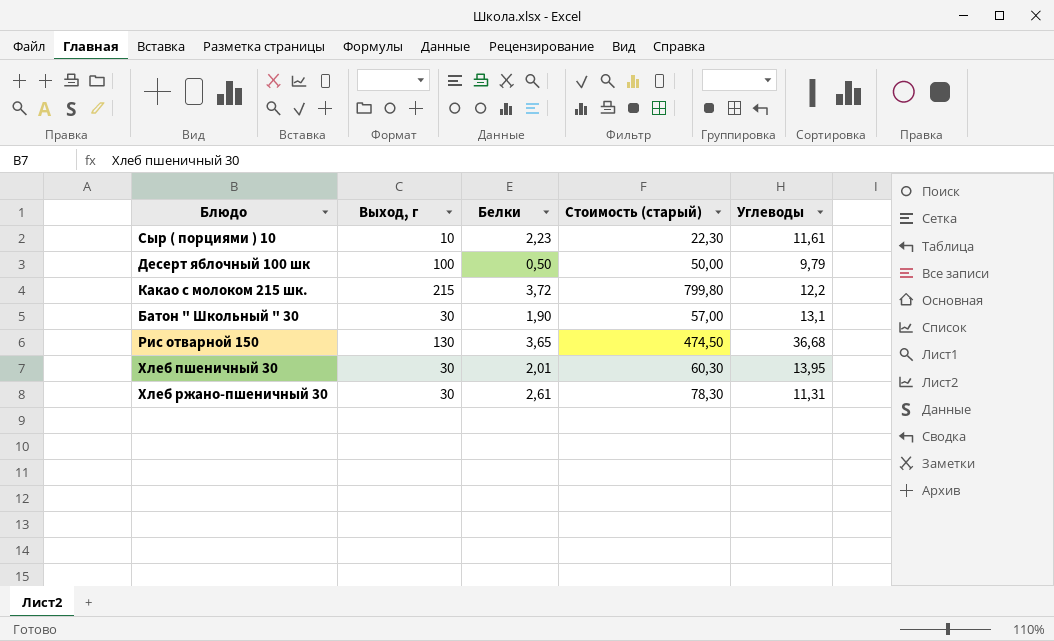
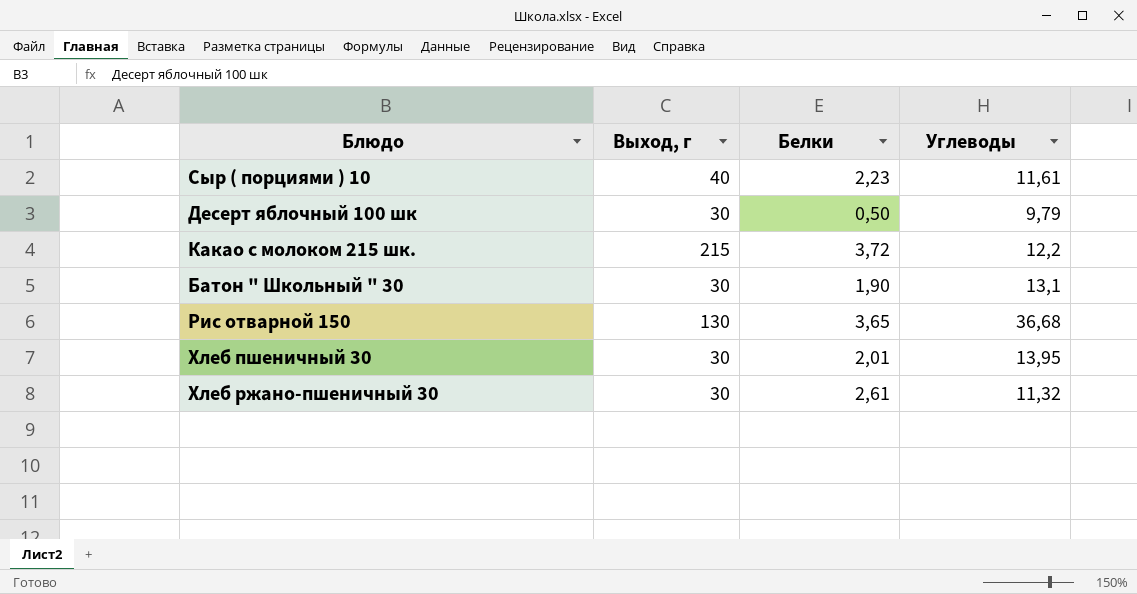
column Стоимость (старый) | formula: [Выход, г] * [Белки] -> none
Сыр ( порциями ) 10 | Выход, г: 10 -> 40
Десерт яблочный 100 шк | Выход, г: 100 -> 30
Хлеб ржано-пшеничный 30 | Углеводы: 11,31 -> 11,32

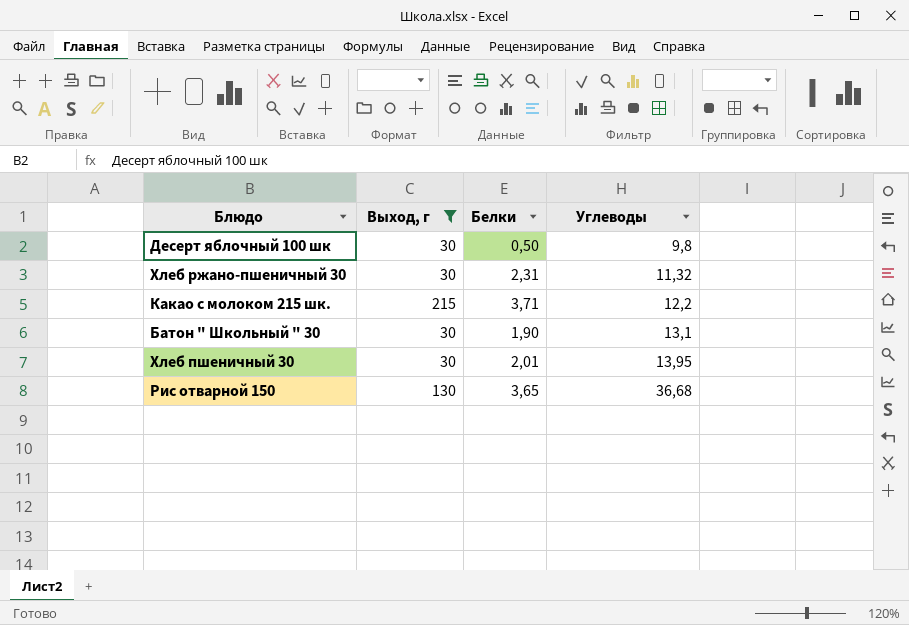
filter: none -> Выход, г != 40
row order: none -> Углеводы ascending
Десерт яблочный 100 шк | Углеводы: 9,79 -> 9,8
Хлеб ржано-пшеничный 30 | Белки: 2,61 -> 2,31
Какао с молоком 215 шк. | Белки: 3,72 -> 3,71

